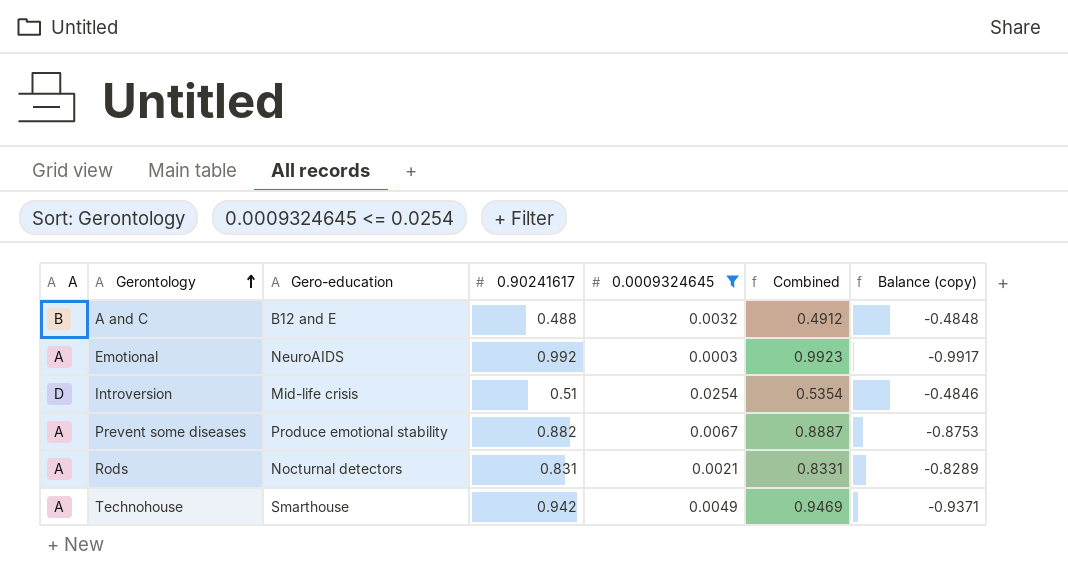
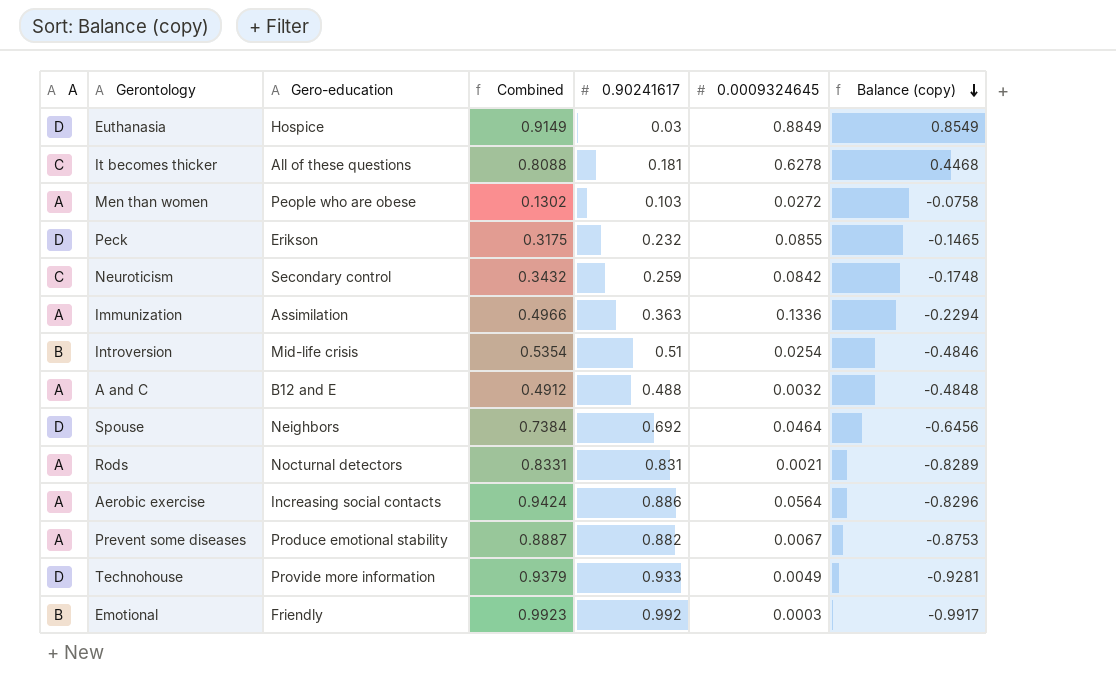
filter: 0.0009324645 <= 0.0254 -> none
row order: Gerontology ascending -> Balance (copy) descending
column Combined | position: 6 -> 4
Introversion | A: D -> B
A and C | A: B -> A
Technohouse | A: A -> D
Technohouse | Gero-education: Smarthouse -> Provide more information
Technohouse | Combined: 0.9469 -> 0.9379
Technohouse | 0.90241617: 0.942 -> 0.933
Technohouse | Balance (copy): -0.9371 -> -0.9281
Emotional | A: A -> B
Emotional | Gero-education: NeuroAIDS -> Friendly

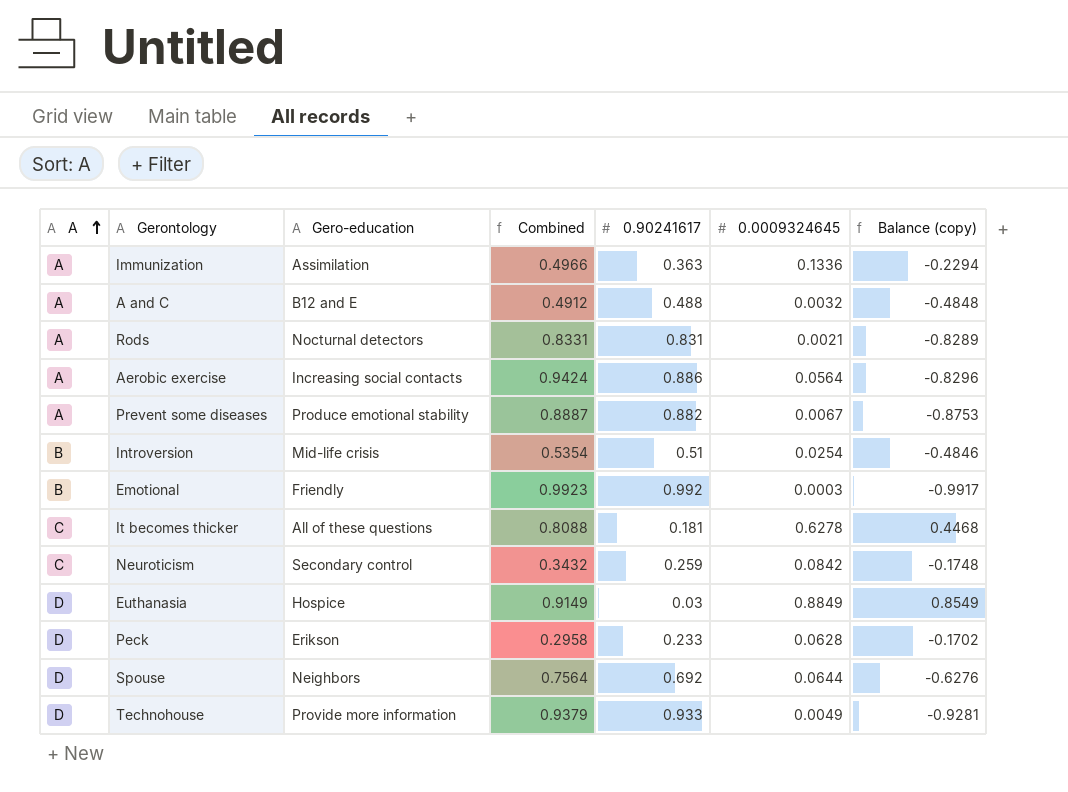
row order: Balance (copy) descending -> A ascending
row Men than women: A | People who are obese | 0.1302 | 0.103 | 0.0272 | -0.0758 -> none
Peck | Combined: 0.3175 -> 0.2958
Peck | 0.90241617: 0.232 -> 0.233
Peck | 0.0009324645: 0.0855 -> 0.0628
Peck | Balance (copy): -0.1465 -> -0.1702
Spouse | Combined: 0.7384 -> 0.7564
Spouse | 0.0009324645: 0.0464 -> 0.0644
Spouse | Balance (copy): -0.6456 -> -0.6276

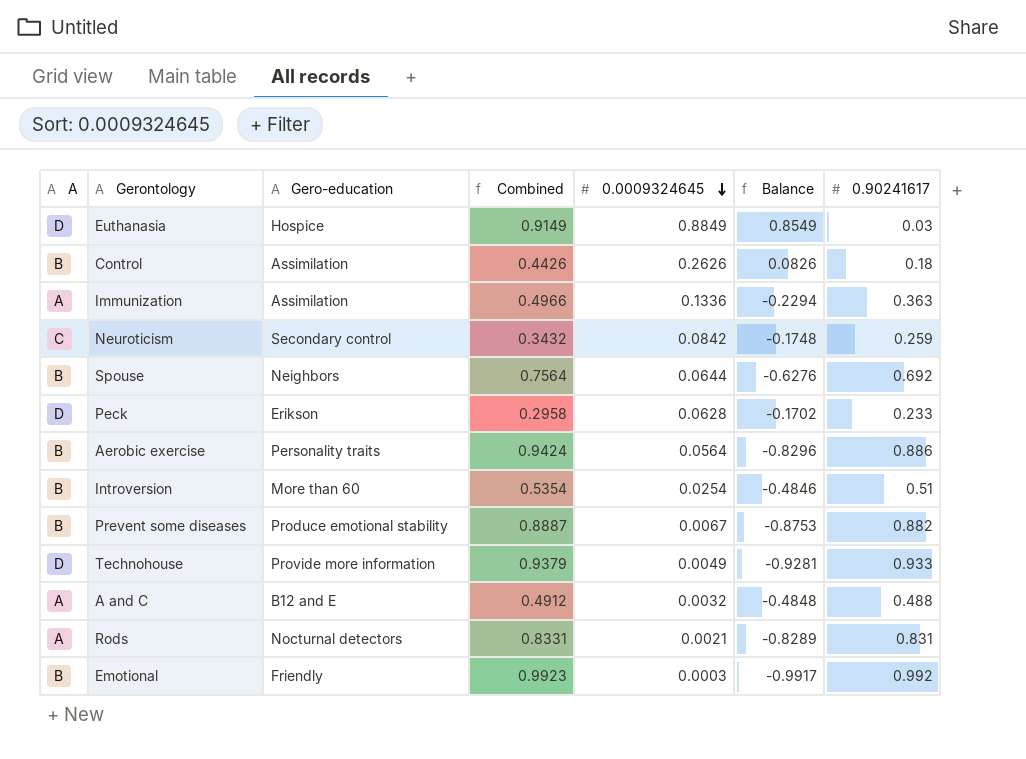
row order: A ascending -> 0.0009324645 descending
column name: Balance (copy) -> Balance
column 0.90241617 | position: 5 -> 7
row It becomes thicker: C | All of these questions | 0.8088 | 0.181 | 0.6278 | 0.4468 -> none
row Control: none -> B | Assimilation | 0.4426 | 0.2626 | 0.0826 | 0.18
Spouse | A: D -> B
Aerobic exercise | A: A -> B
Aerobic exercise | Gero-education: Increasing social contacts -> Personality traits
Introversion | Gero-education: Mid-life crisis -> More than 60
Prevent some diseases | A: A -> B

